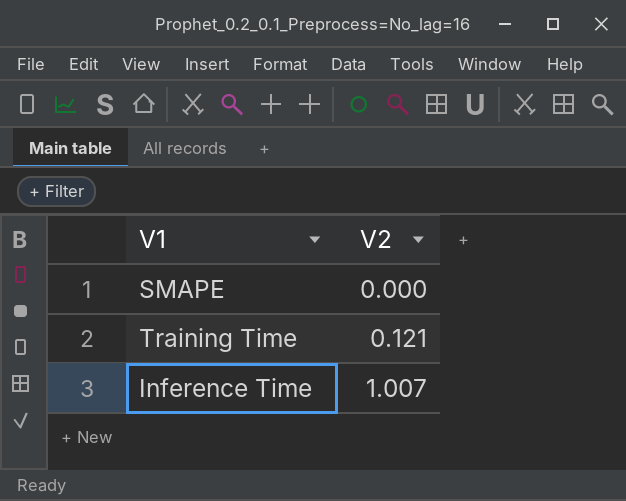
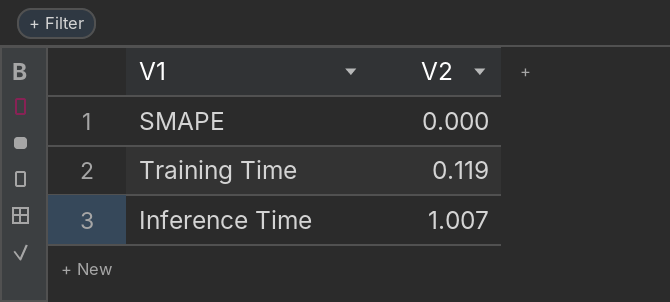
Training Time | V2: 0.121 -> 0.119

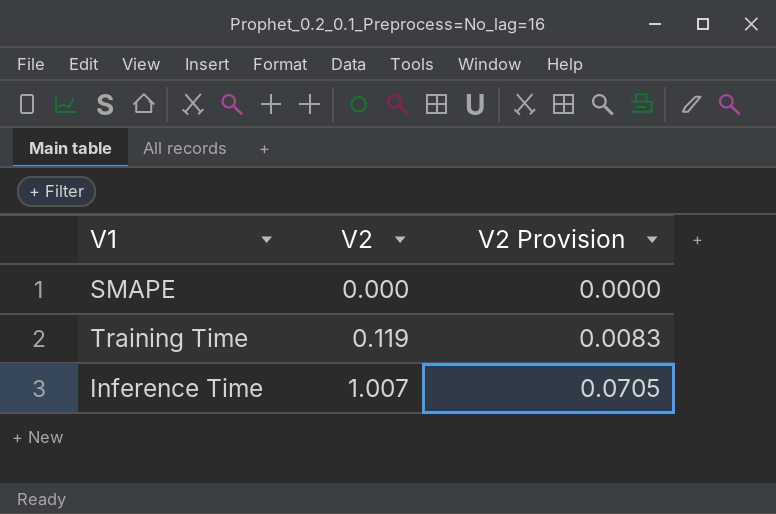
column V2 Provision | formula: none -> [V2] * 0.07

